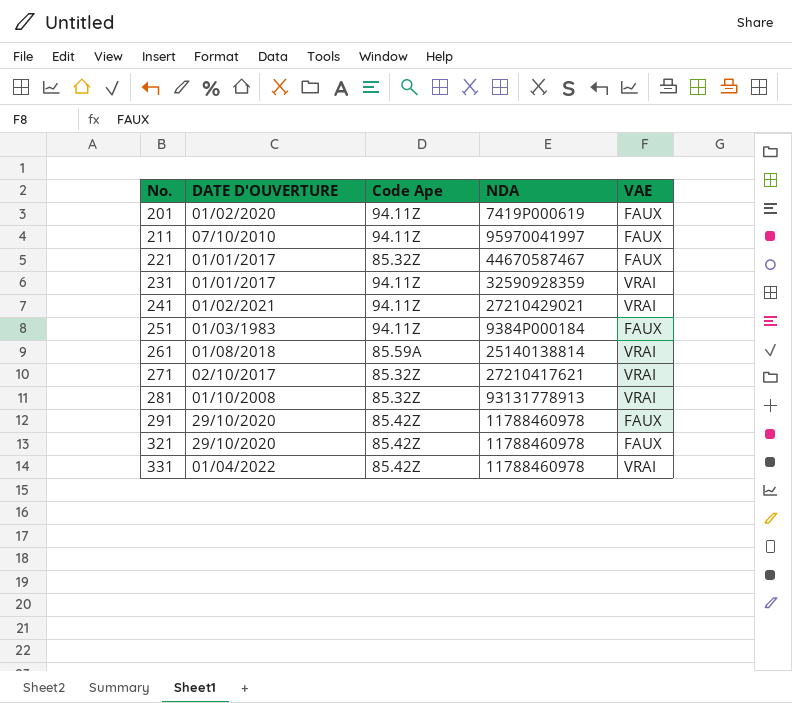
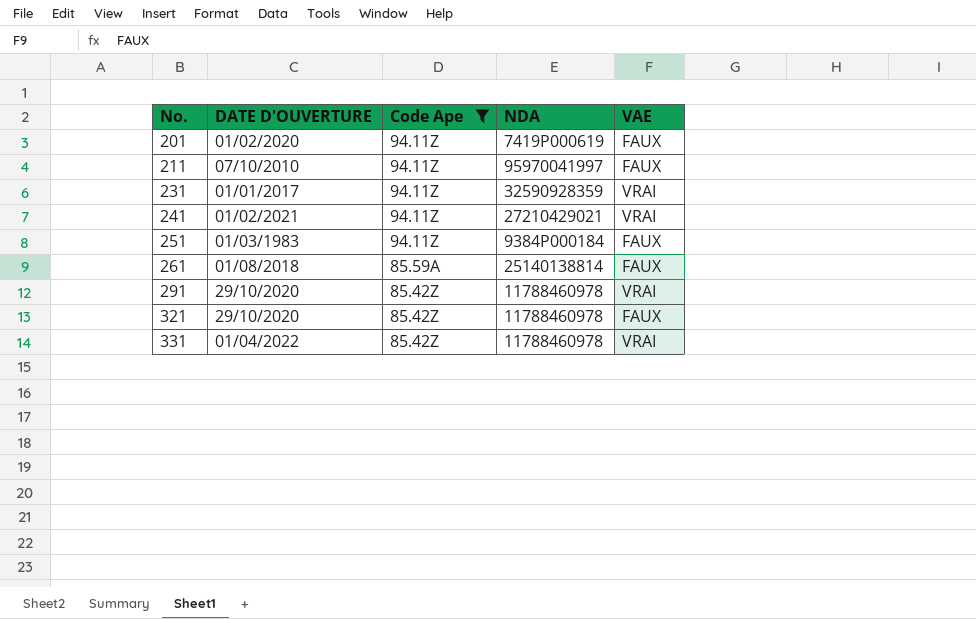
filter: none -> Code Ape != 85.32Z
261 | VAE: VRAI -> FAUX
291 | VAE: FAUX -> VRAI

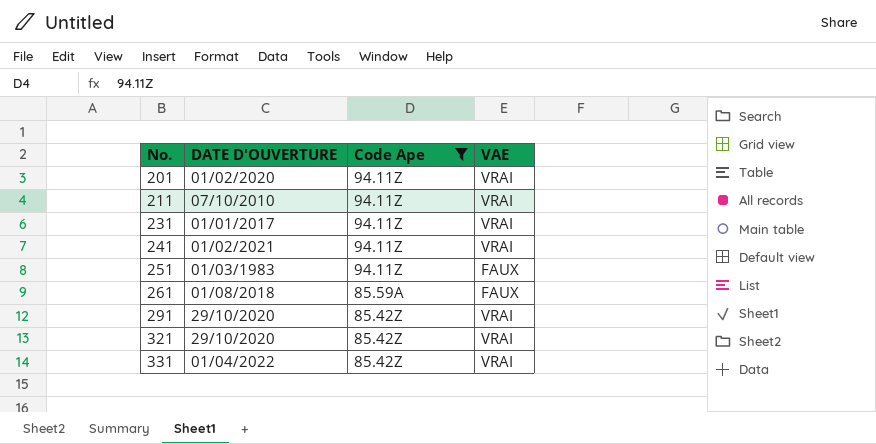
column NDA | position: 4 -> none
201 | VAE: FAUX -> VRAI
211 | VAE: FAUX -> VRAI
321 | VAE: FAUX -> VRAI

